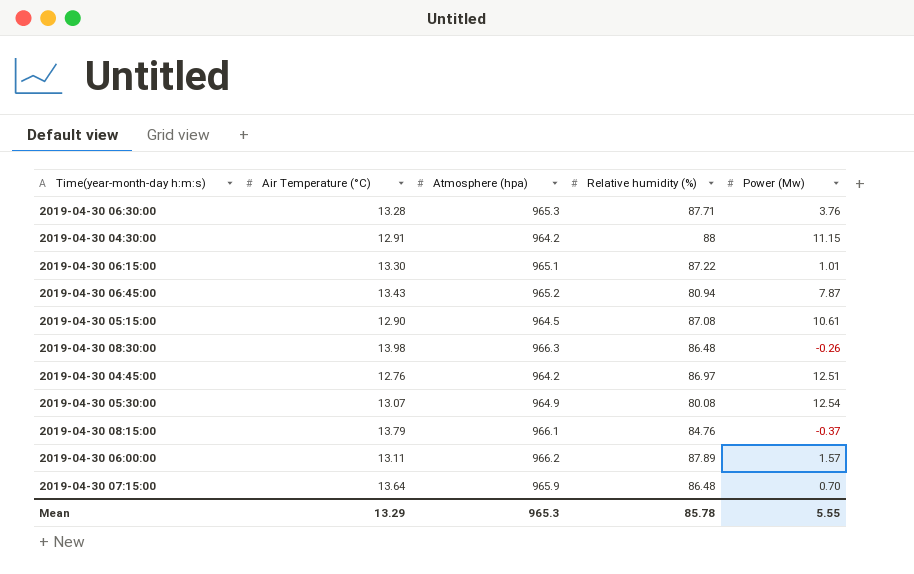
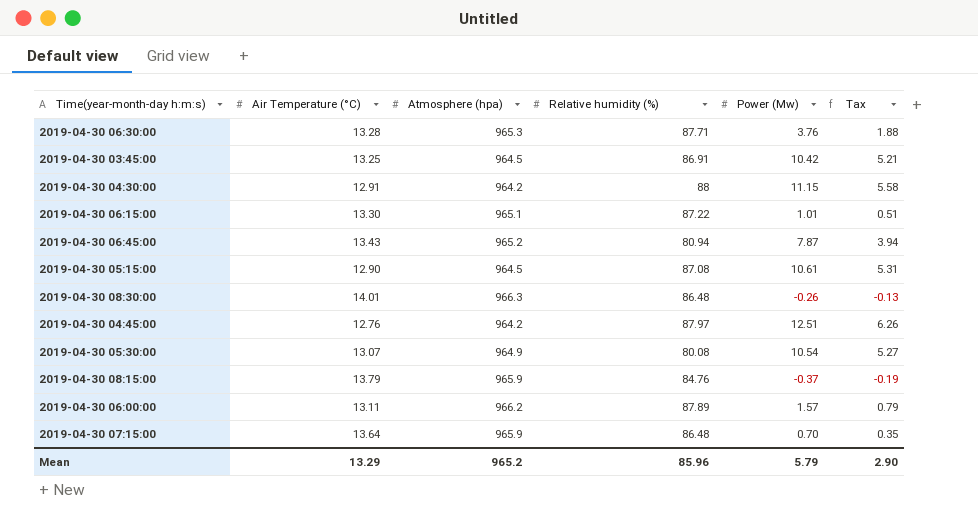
column Tax | formula: none -> [Power (Mw)] * 0.5
row 2019-04-30 03:45:00: none -> 13.25 | 964.5 | 86.91 | 10.42 | 5.21
2019-04-30 08:30:00 | Air Temperature (°C): 13.98 -> 14.01
2019-04-30 04:45:00 | Relative humidity (%): 86.97 -> 87.97
2019-04-30 05:30:00 | Power (Mw): 12.54 -> 10.54
2019-04-30 08:15:00 | Atmosphere (hpa): 966.1 -> 965.9
Mean | Atmosphere (hpa): 965.3 -> 965.2
Mean | Relative humidity (%): 85.78 -> 85.96
Mean | Power (Mw): 5.55 -> 5.79

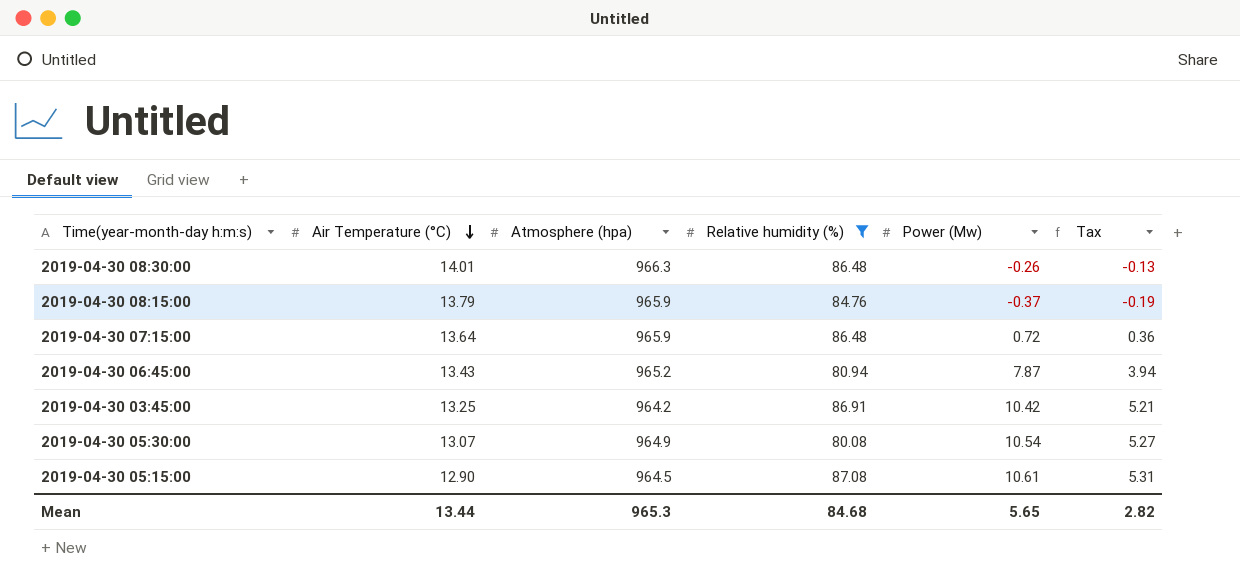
filter: none -> Relative humidity (%) <= 87.08
row order: none -> Air Temperature (°C) descending
2019-04-30 07:15:00 | Power (Mw): 0.70 -> 0.72
2019-04-30 07:15:00 | Tax: 0.35 -> 0.36
2019-04-30 03:45:00 | Atmosphere (hpa): 964.5 -> 964.2
Mean | Air Temperature (°C): 13.29 -> 13.44
Mean | Atmosphere (hpa): 965.2 -> 965.3
Mean | Relative humidity (%): 85.96 -> 84.68
Mean | Power (Mw): 5.79 -> 5.65
Mean | Tax: 2.90 -> 2.82

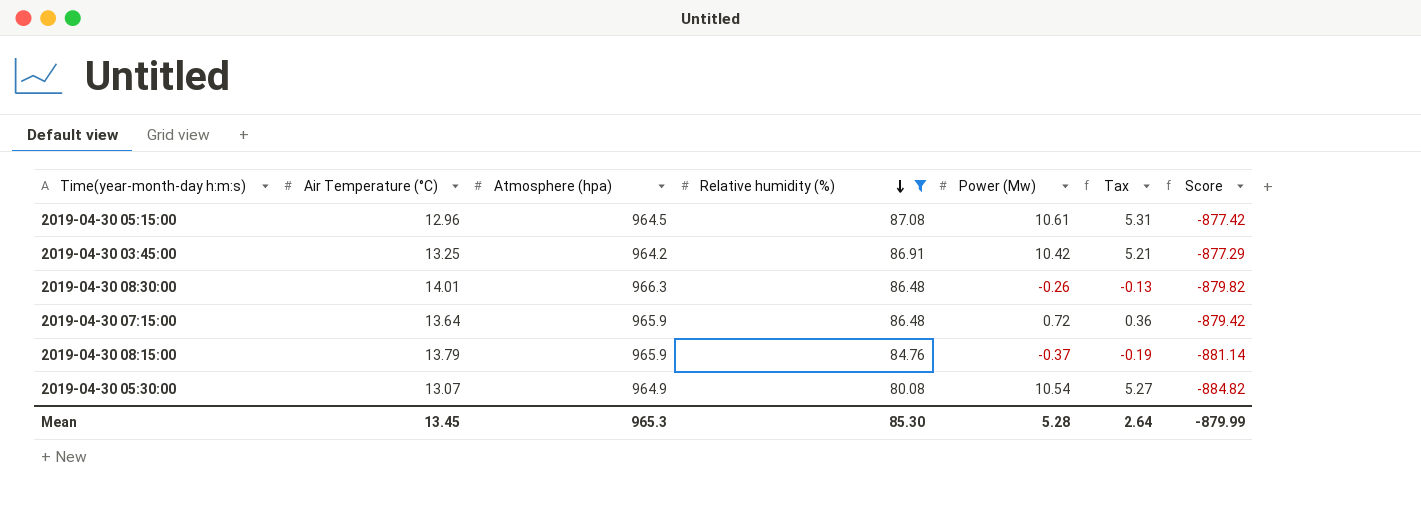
row order: Air Temperature (°C) descending -> Relative humidity (%) descending
column Score | formula: none -> [Relative humidity (%)] - [Atmosphere (hpa)]
row 2019-04-30 06:45:00: 13.43 | 965.2 | 80.94 | 7.87 | 3.94 -> none
2019-04-30 05:15:00 | Air Temperature (°C): 12.90 -> 12.96
Mean | Air Temperature (°C): 13.44 -> 13.45
Mean | Relative humidity (%): 84.68 -> 85.30
Mean | Power (Mw): 5.65 -> 5.28
Mean | Tax: 2.82 -> 2.64

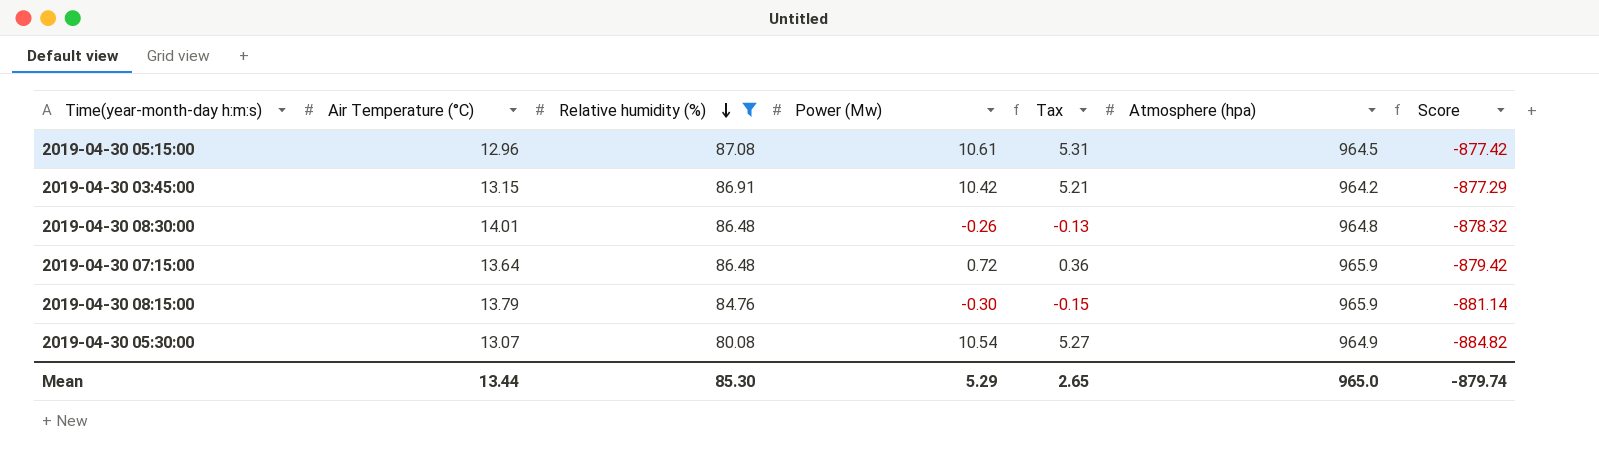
column Atmosphere (hpa) | position: 3 -> 6
2019-04-30 03:45:00 | Air Temperature (°C): 13.25 -> 13.15
2019-04-30 08:30:00 | Atmosphere (hpa): 966.3 -> 964.8
2019-04-30 08:30:00 | Score: -879.82 -> -878.32
2019-04-30 08:15:00 | Power (Mw): -0.37 -> -0.30
2019-04-30 08:15:00 | Tax: -0.19 -> -0.15
Mean | Air Temperature (°C): 13.45 -> 13.44
Mean | Power (Mw): 5.28 -> 5.29
Mean | Tax: 2.64 -> 2.65
Mean | Atmosphere (hpa): 965.3 -> 965.0
Mean | Score: -879.99 -> -879.74

